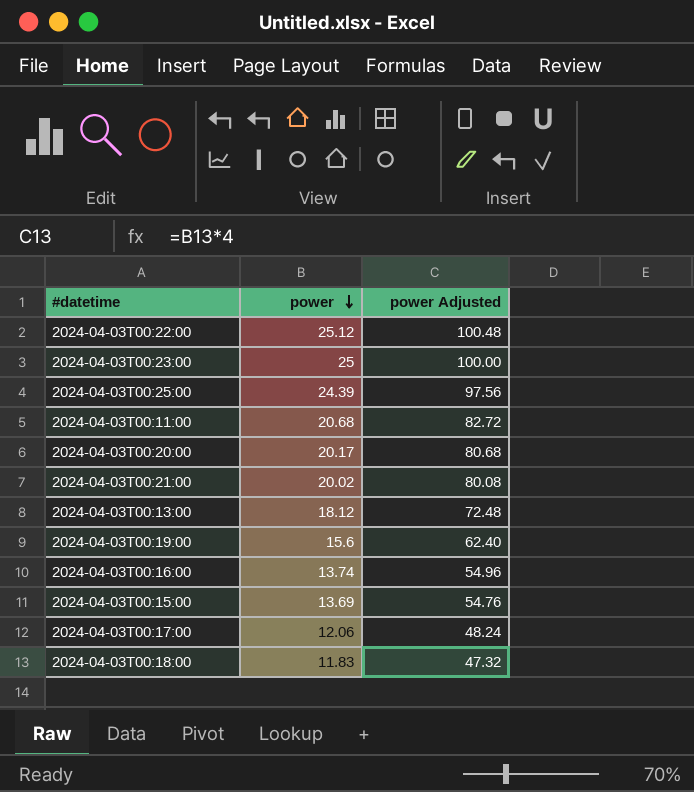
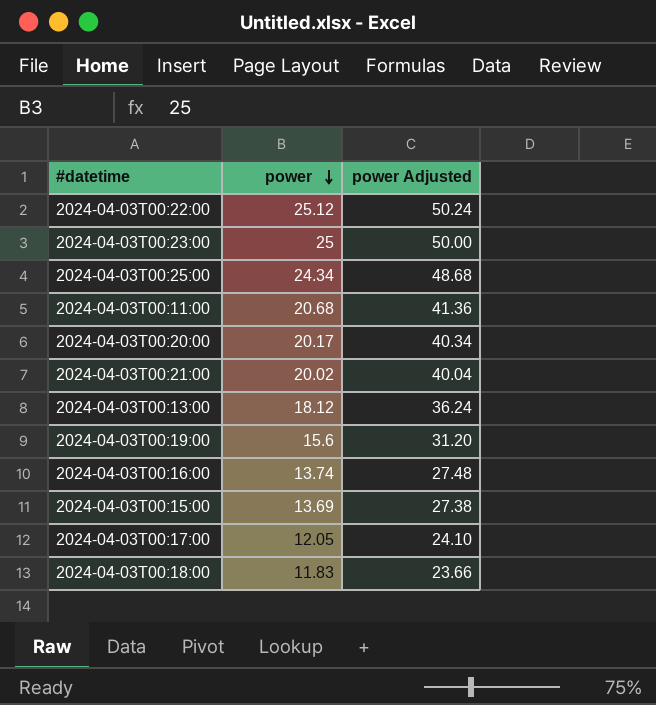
column power Adjusted | formula: [power] * 4 -> [power] * 2
2024-04-03T00:25:00 | power: 24.39 -> 24.34
2024-04-03T00:17:00 | power: 12.06 -> 12.05

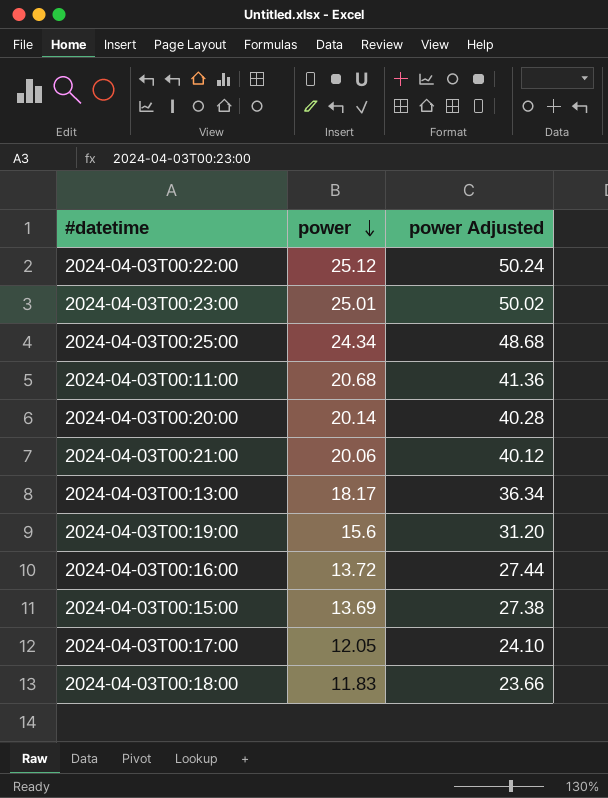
2024-04-03T00:23:00 | power: 25 -> 25.01
2024-04-03T00:23:00 | power Adjusted: 50.00 -> 50.02
2024-04-03T00:20:00 | power: 20.17 -> 20.14
2024-04-03T00:20:00 | power Adjusted: 40.34 -> 40.28
2024-04-03T00:21:00 | power: 20.02 -> 20.06
2024-04-03T00:21:00 | power Adjusted: 40.04 -> 40.12
2024-04-03T00:13:00 | power: 18.12 -> 18.17
2024-04-03T00:13:00 | power Adjusted: 36.24 -> 36.34
2024-04-03T00:16:00 | power: 13.74 -> 13.72
2024-04-03T00:16:00 | power Adjusted: 27.48 -> 27.44

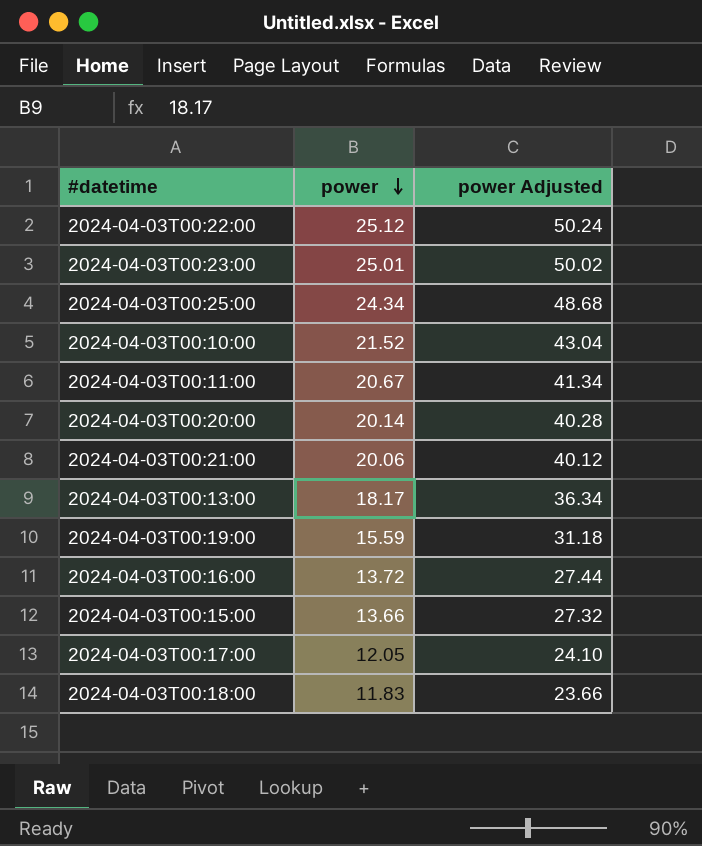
row 2024-04-03T00:10:00: none -> 21.52 | 43.04
2024-04-03T00:11:00 | power: 20.68 -> 20.67
2024-04-03T00:11:00 | power Adjusted: 41.36 -> 41.34
2024-04-03T00:19:00 | power: 15.6 -> 15.59
2024-04-03T00:19:00 | power Adjusted: 31.20 -> 31.18
2024-04-03T00:15:00 | power: 13.69 -> 13.66
2024-04-03T00:15:00 | power Adjusted: 27.38 -> 27.32

